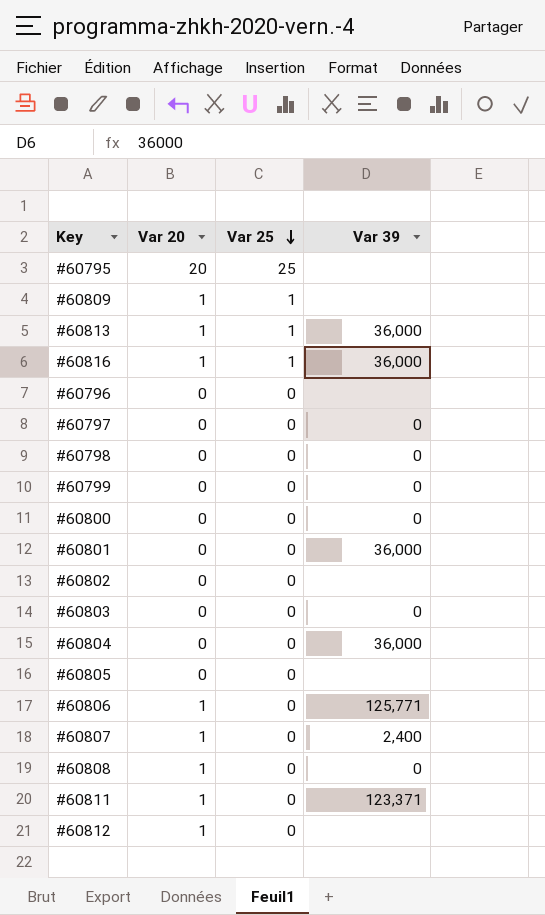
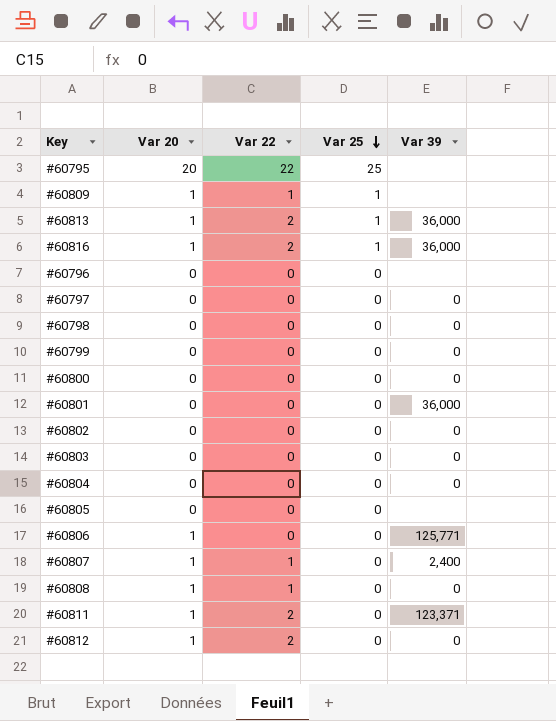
column Var 22 | position: none -> 3
#60802 | Var 39: none -> 0
#60804 | Var 39: 36,000 -> 0
#60812 | Var 39: none -> 0

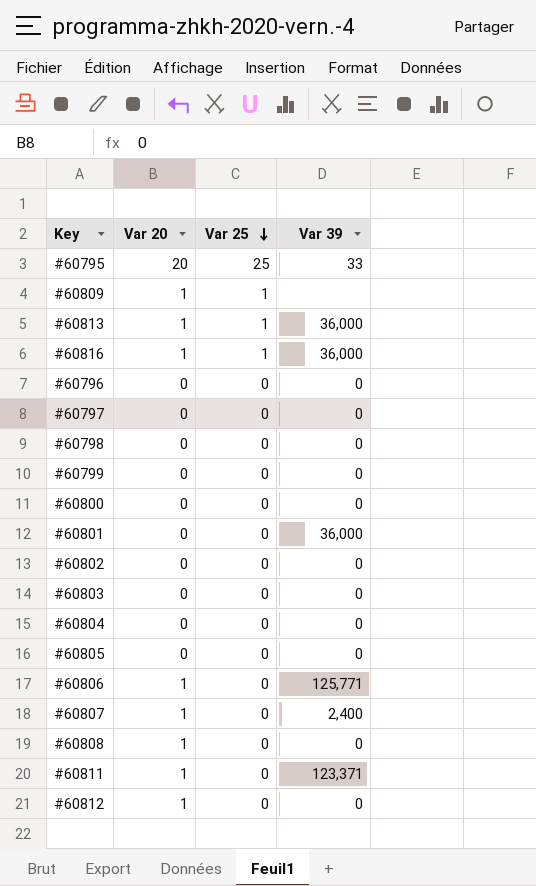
column Var 22 | position: 3 -> none
#60795 | Var 39: none -> 33
#60796 | Var 39: none -> 0
#60805 | Var 39: none -> 0

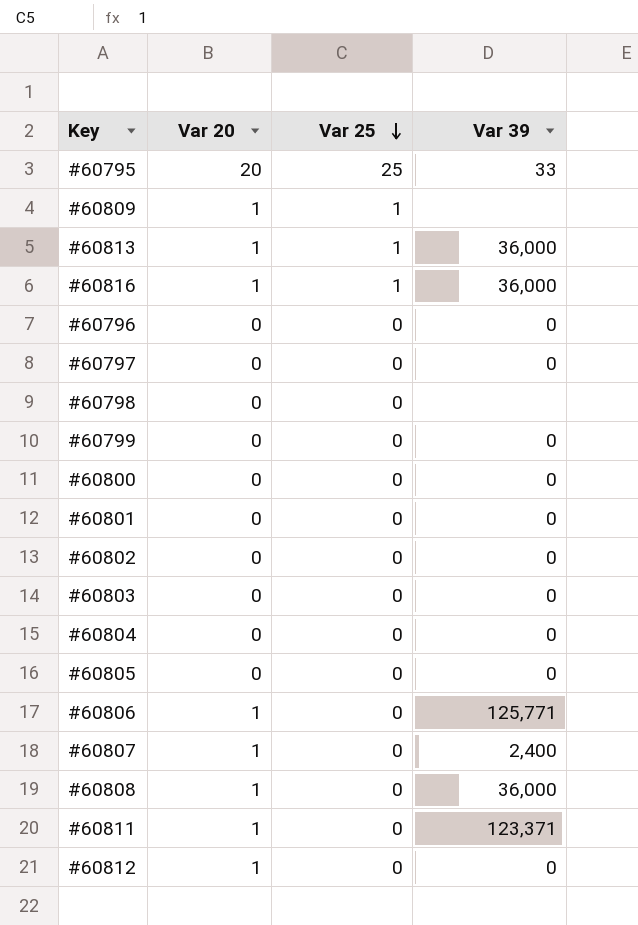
#60798 | Var 39: 0 -> none
#60801 | Var 39: 36,000 -> 0
#60808 | Var 39: 0 -> 36,000

